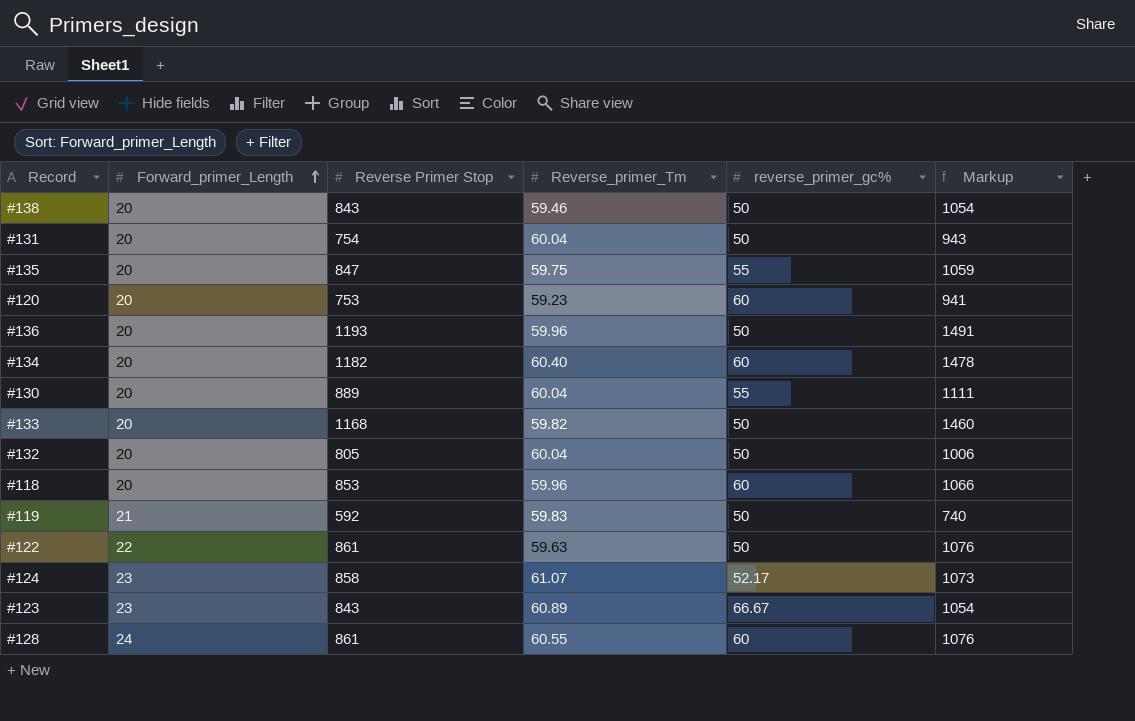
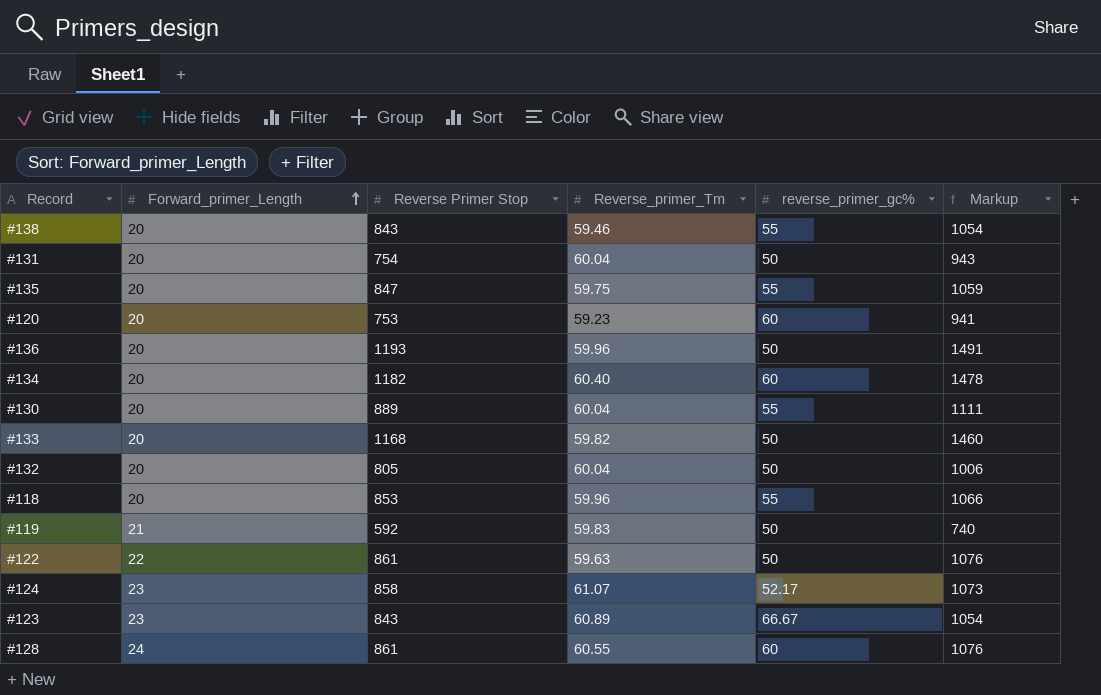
#138 | reverse_primer_gc%: 50 -> 55
#118 | reverse_primer_gc%: 60 -> 55

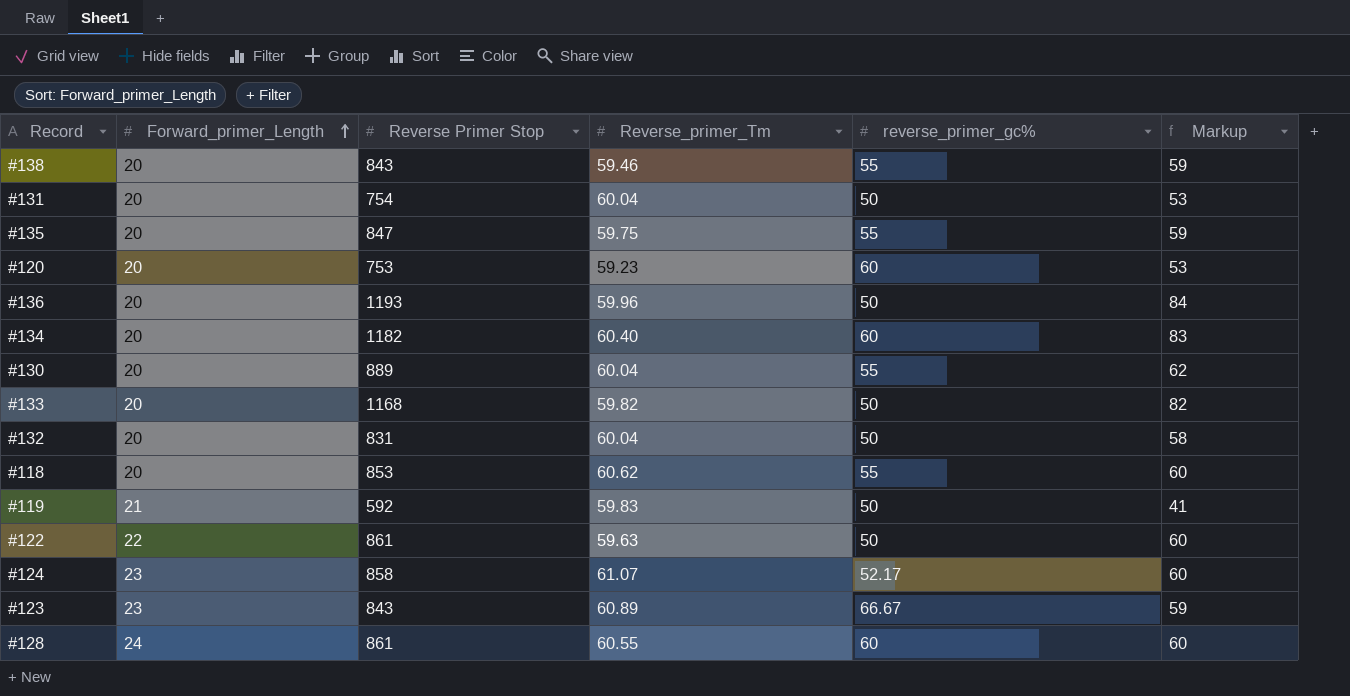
column Markup | formula: [Reverse Primer Stop] * 1.25 -> [Reverse Primer Stop] * 0.07
#132 | Reverse Primer Stop: 805 -> 831
#118 | Reverse_primer_Tm: 59.96 -> 60.62

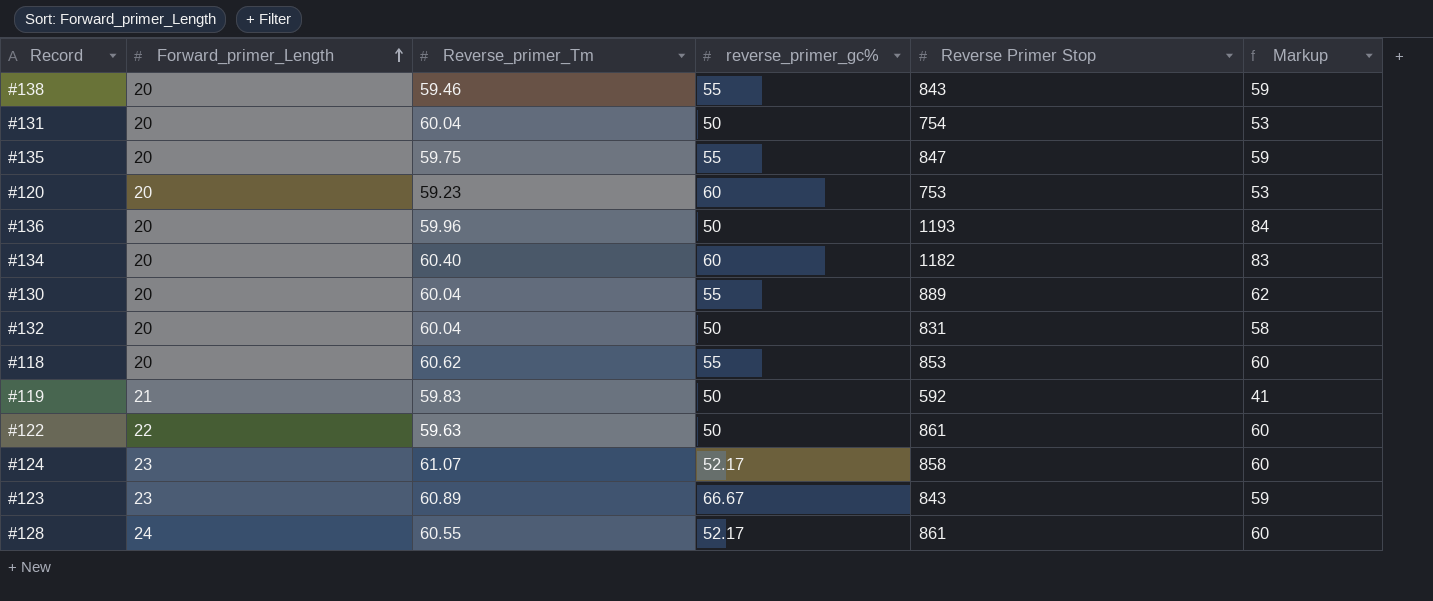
column Reverse Primer Stop | position: 3 -> 5
row #133: 20 | 1168 | 59.82 | 50 | 82 -> none
#128 | reverse_primer_gc%: 60 -> 52.17

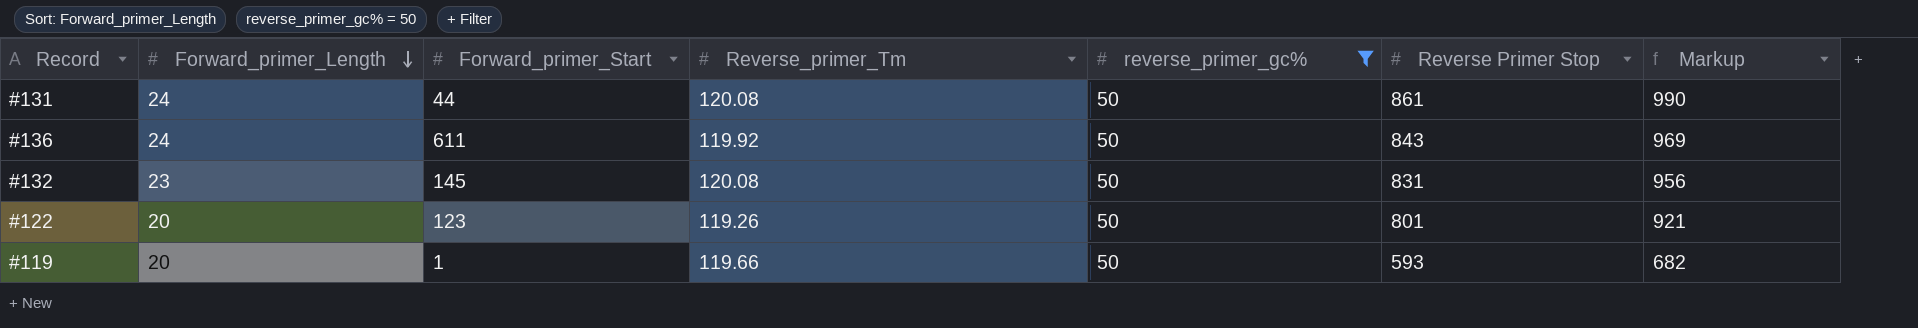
filter: none -> reverse_primer_gc% = 50
row order: Forward_primer_Length ascending -> Forward_primer_Length descending
column Forward_primer_Start | position: none -> 3
column Markup | formula: [Reverse Primer Stop] * 0.07 -> [Reverse Primer Stop] * 1.15
#131 | Forward_primer_Length: 20 -> 24
#131 | Reverse_primer_Tm: 60.04 -> 120.08
#131 | Reverse Primer Stop: 754 -> 861
#136 | Forward_primer_Length: 20 -> 24
#136 | Reverse_primer_Tm: 59.96 -> 119.92
#136 | Reverse Primer Stop: 1193 -> 843
#132 | Forward_primer_Length: 20 -> 23
#132 | Reverse_primer_Tm: 60.04 -> 120.08
#122 | Forward_primer_Length: 22 -> 20
#122 | Reverse_primer_Tm: 59.63 -> 119.26
#122 | Reverse Primer Stop: 861 -> 801
#119 | Forward_primer_Length: 21 -> 20
#119 | Reverse_primer_Tm: 59.83 -> 119.66
#119 | Reverse Primer Stop: 592 -> 593

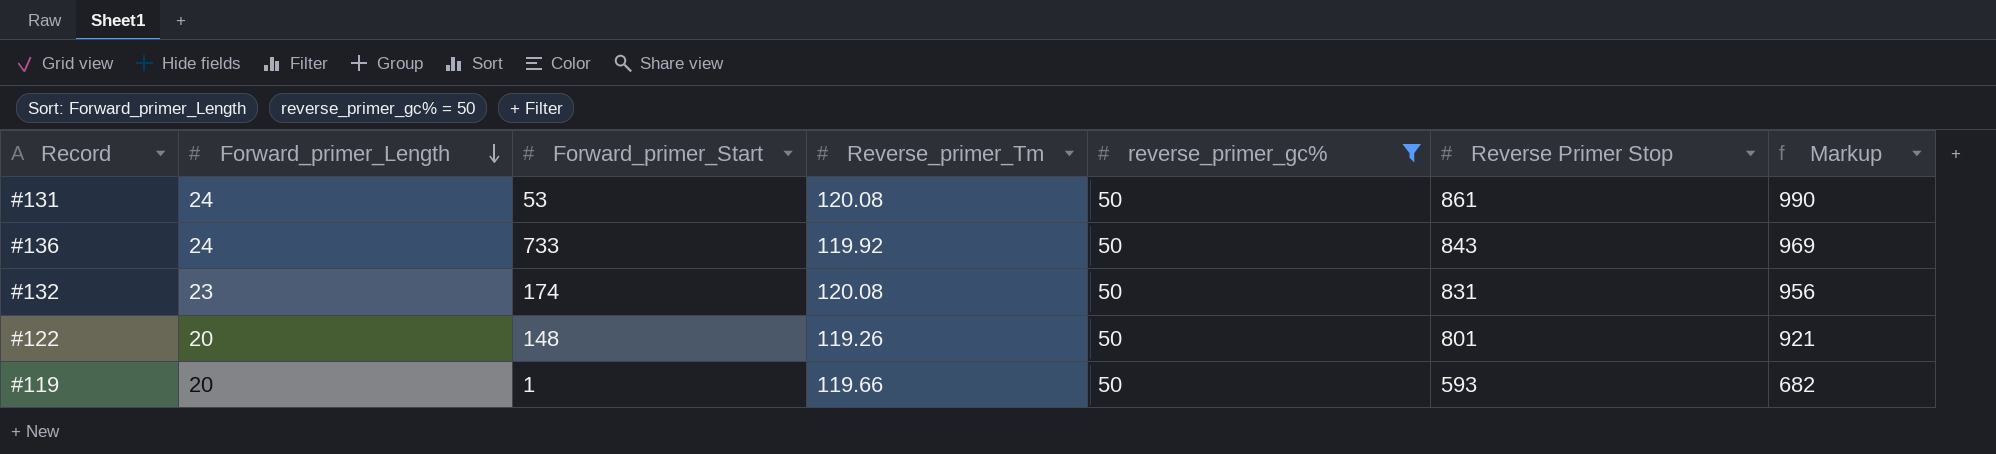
#131 | Forward_primer_Start: 44 -> 53
#136 | Forward_primer_Start: 611 -> 733
#132 | Forward_primer_Start: 145 -> 174
#122 | Forward_primer_Start: 123 -> 148

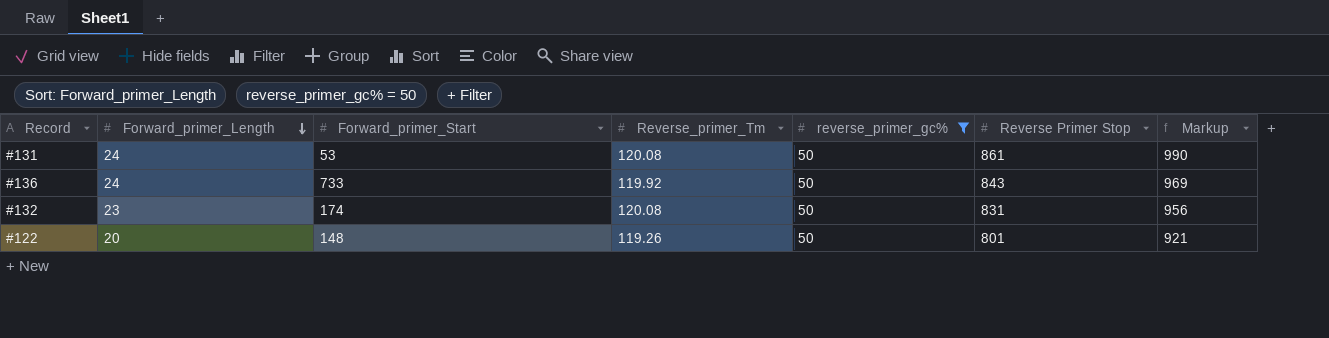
row #119: 20 | 1 | 119.66 | 50 | 593 | 682 -> none

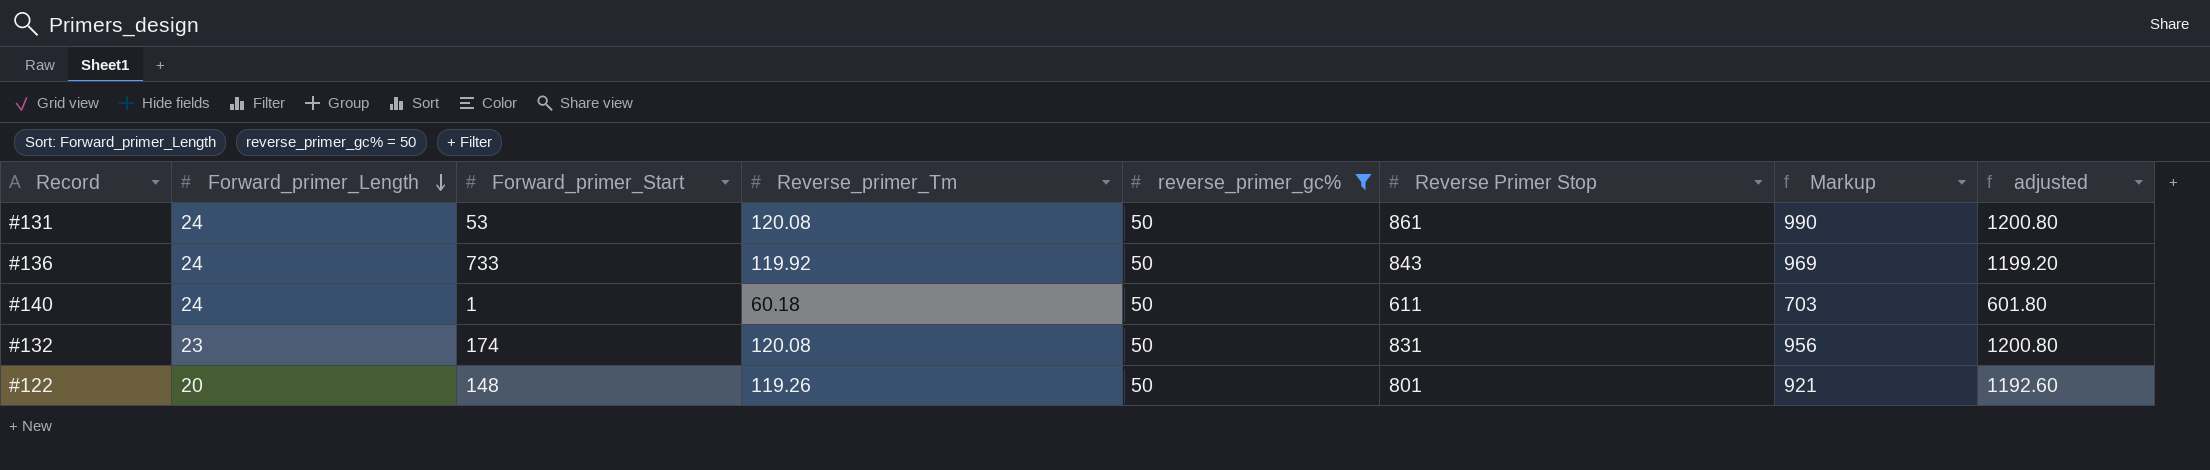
column adjusted | formula: none -> [Reverse_primer_Tm] * 10
row #140: none -> 24 | 1 | 60.18 | 50 | 611 | 703 | 601.80

